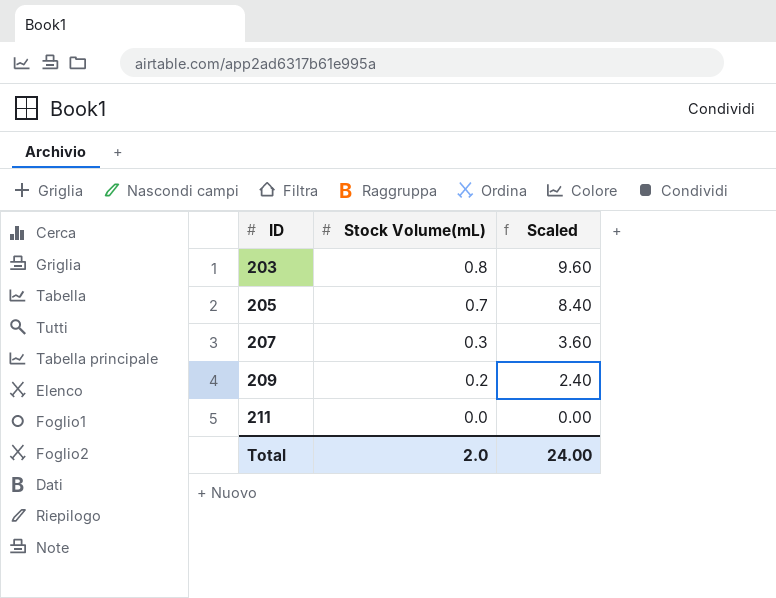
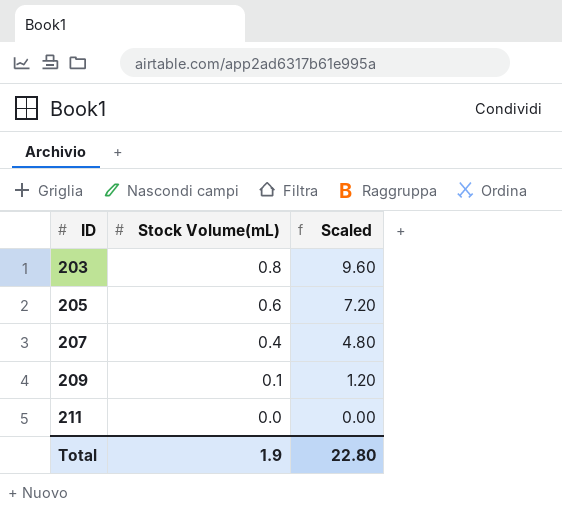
205 | Stock Volume(mL): 0.7 -> 0.6
205 | Scaled: 8.40 -> 7.20
207 | Stock Volume(mL): 0.3 -> 0.4
207 | Scaled: 3.60 -> 4.80
209 | Stock Volume(mL): 0.2 -> 0.1
209 | Scaled: 2.40 -> 1.20
Total | Stock Volume(mL): 2.0 -> 1.9
Total | Scaled: 24.00 -> 22.80

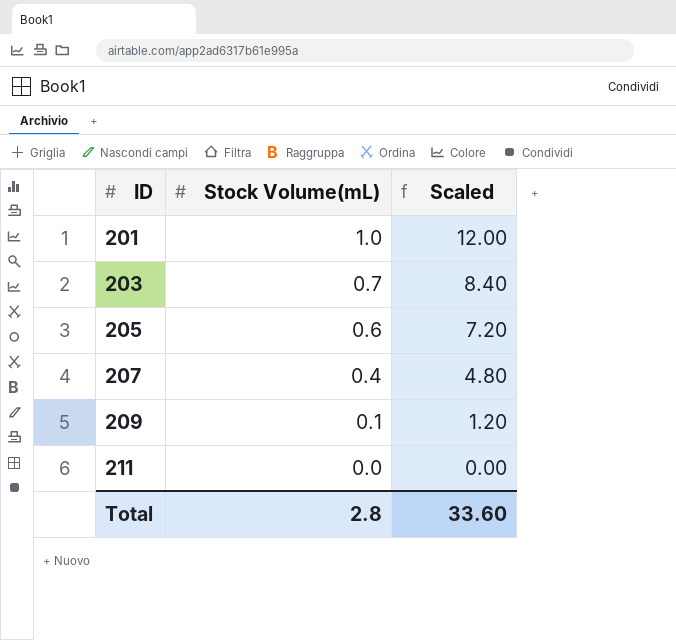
row 201: none -> 1.0 | 12.00
203 | Stock Volume(mL): 0.8 -> 0.7
203 | Scaled: 9.60 -> 8.40
Total | Stock Volume(mL): 1.9 -> 2.8
Total | Scaled: 22.80 -> 33.60

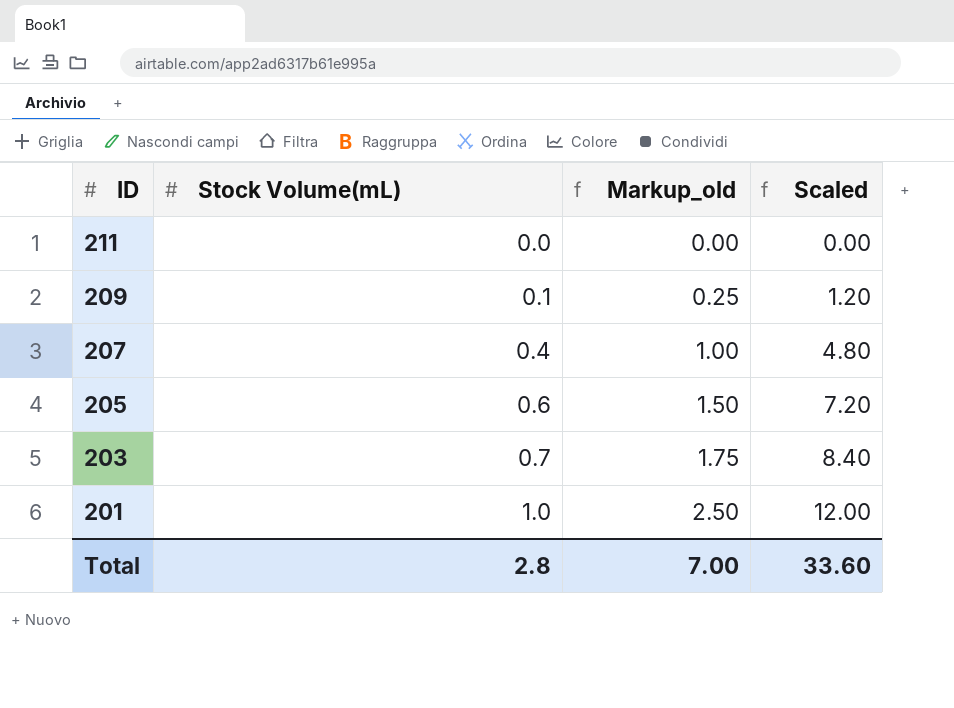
row order: ID ascending -> ID descending
column Markup_old | formula: none -> [Stock Volume(mL)] * 2.5

